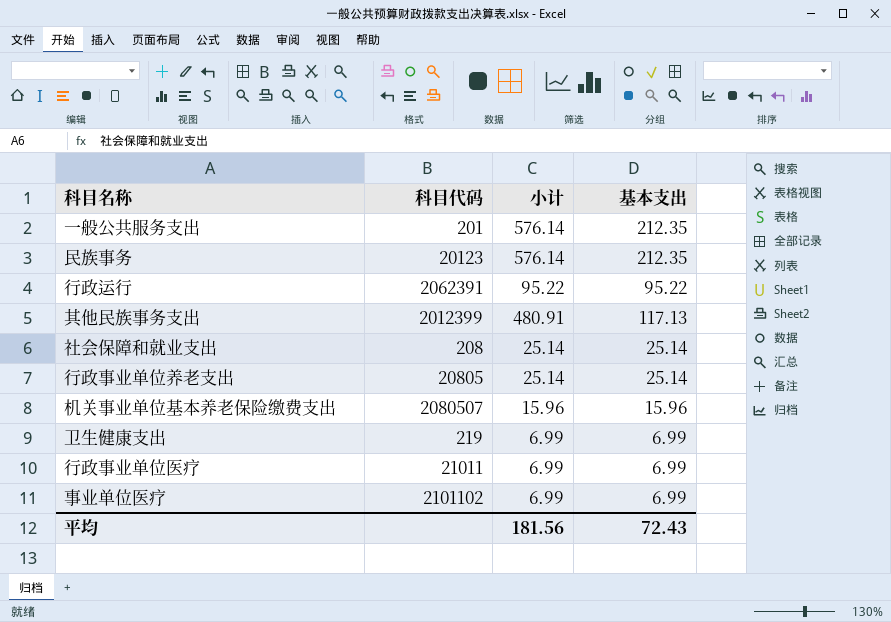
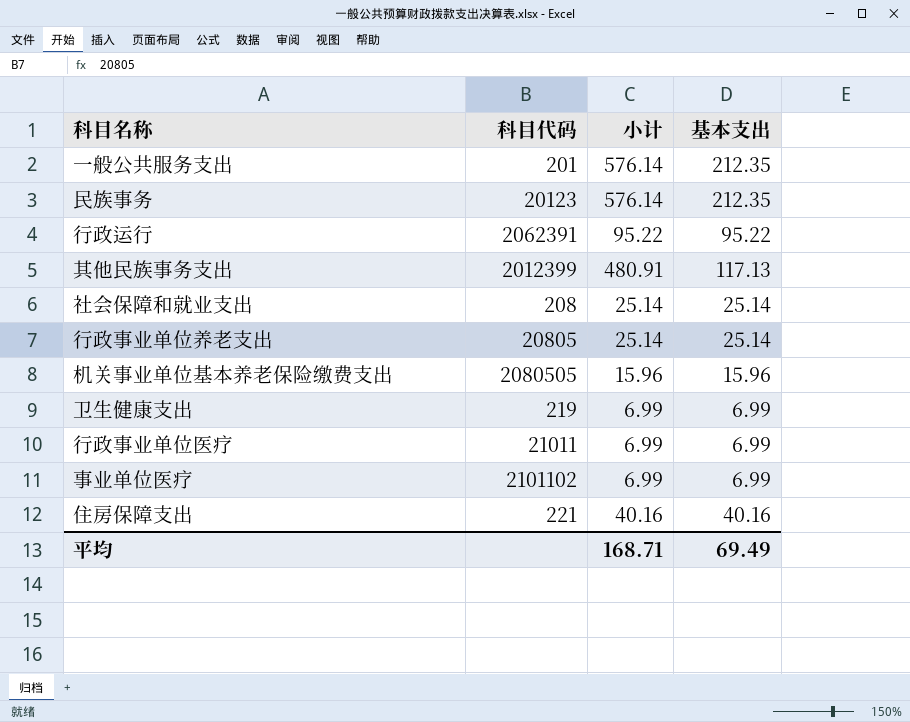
机关事业单位基本养老保险缴费支出 | 科目代码: 2080507 -> 2080505
row 住房保障支出: none -> 221 | 40.16 | 40.16
平均 | 小计: 181.56 -> 168.71
平均 | 基本支出: 72.43 -> 69.49

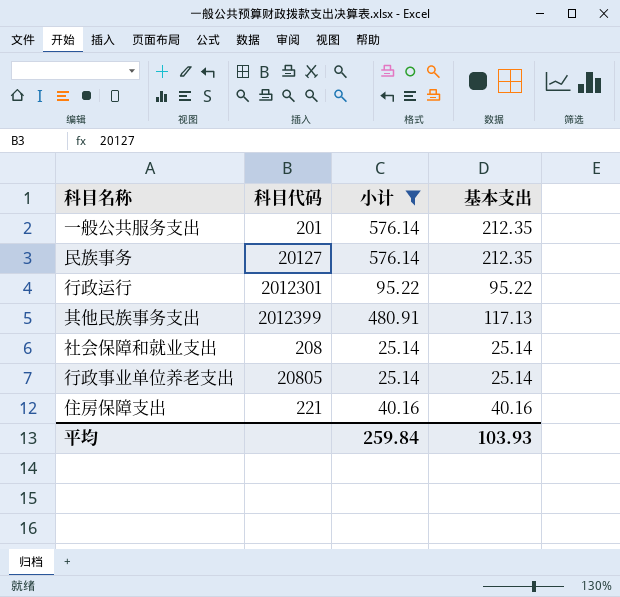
filter: none -> 小计 >= 25.14
民族事务 | 科目代码: 20123 -> 20127
行政运行 | 科目代码: 2062391 -> 2012301
平均 | 小计: 168.71 -> 259.84
平均 | 基本支出: 69.49 -> 103.93

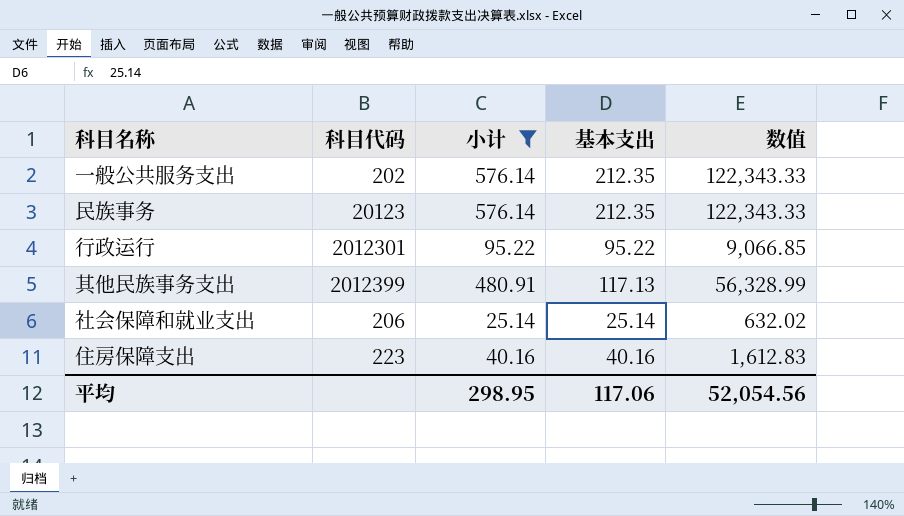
column 数值 | formula: none -> [小计] * [基本支出]
row 行政事业单位养老支出: 20805 | 25.14 | 25.14 -> none
一般公共服务支出 | 科目代码: 201 -> 202
民族事务 | 科目代码: 20127 -> 20123
社会保障和就业支出 | 科目代码: 208 -> 206
住房保障支出 | 科目代码: 221 -> 223
平均 | 小计: 259.84 -> 298.95
平均 | 基本支出: 103.93 -> 117.06

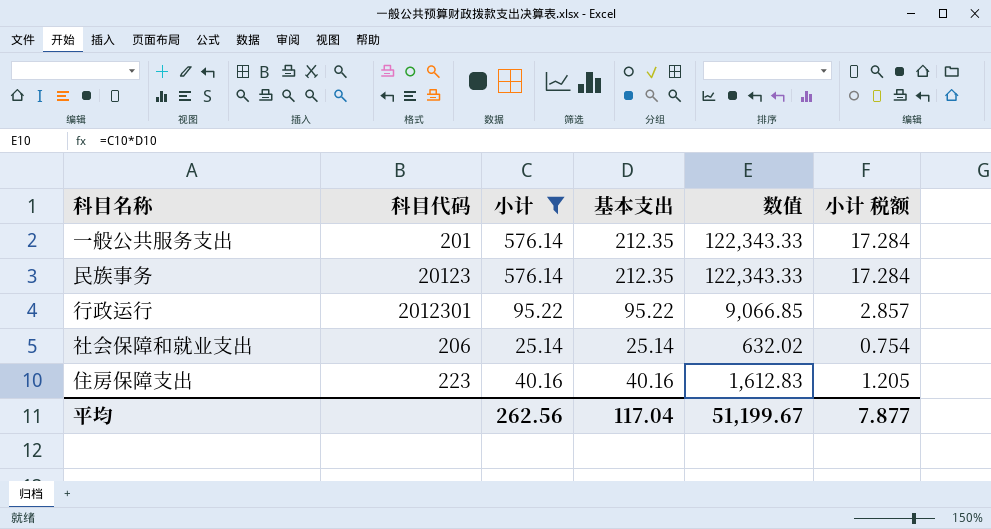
column 小计 税额 | formula: none -> [小计] * 0.03
row 其他民族事务支出: 2012399 | 480.91 | 117.13 | 56,328.99 -> none
一般公共服务支出 | 科目代码: 202 -> 201
平均 | 小计: 298.95 -> 262.56
平均 | 基本支出: 117.06 -> 117.04
平均 | 数值: 52,054.56 -> 51,199.67

